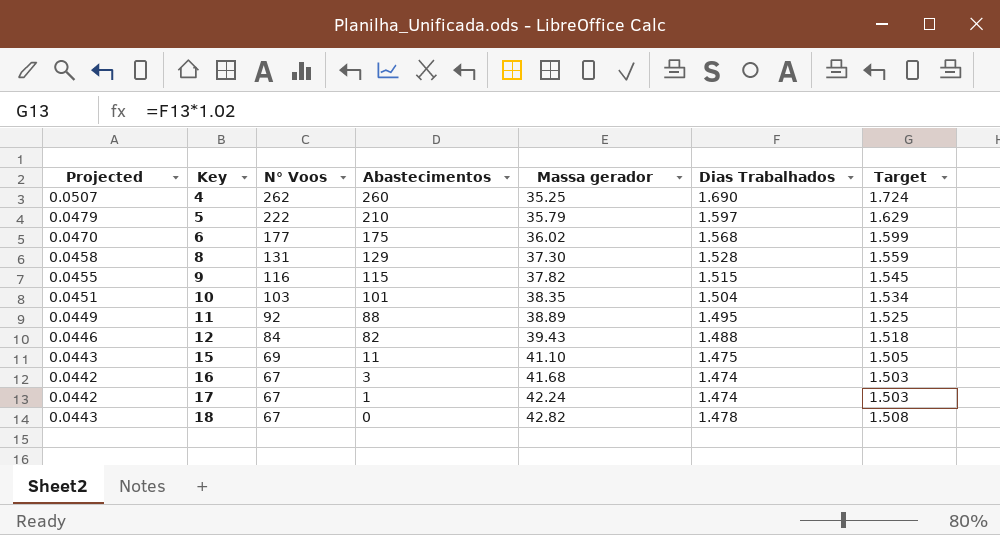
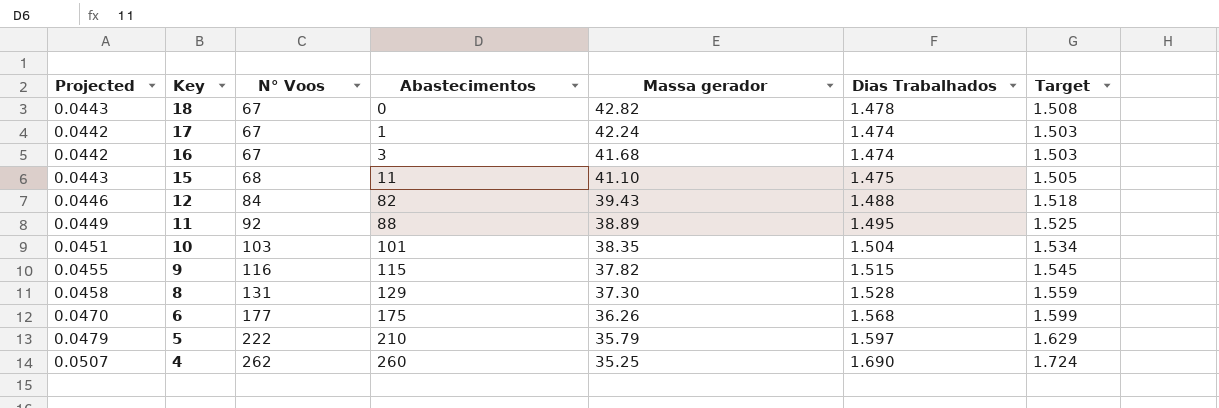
row order: Key ascending -> Key descending
15 | N° Voos: 69 -> 68
6 | Massa gerador: 36.02 -> 36.26

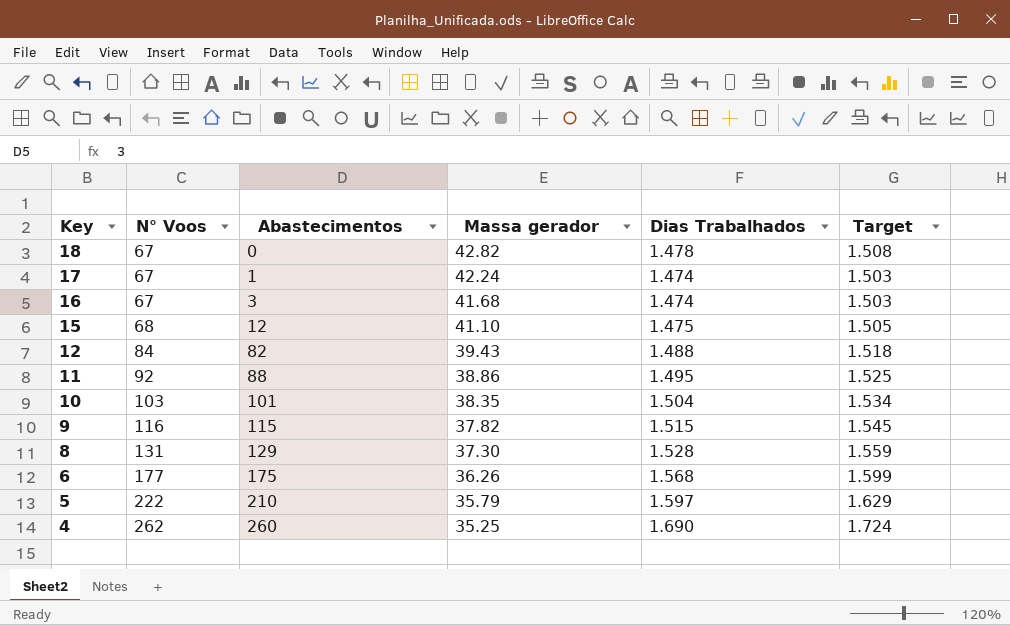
column Projected | formula: [Dias Trabalhados] * 0.03 -> none
15 | Abastecimentos: 11 -> 12
11 | Massa gerador: 38.89 -> 38.86

